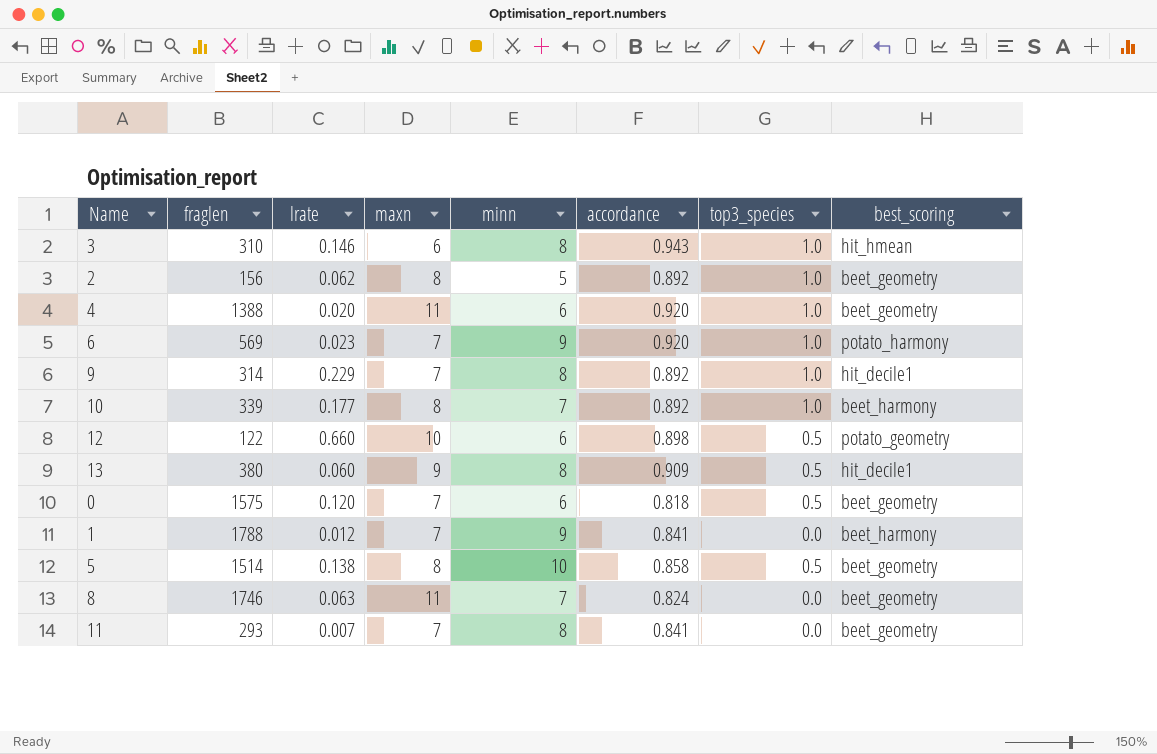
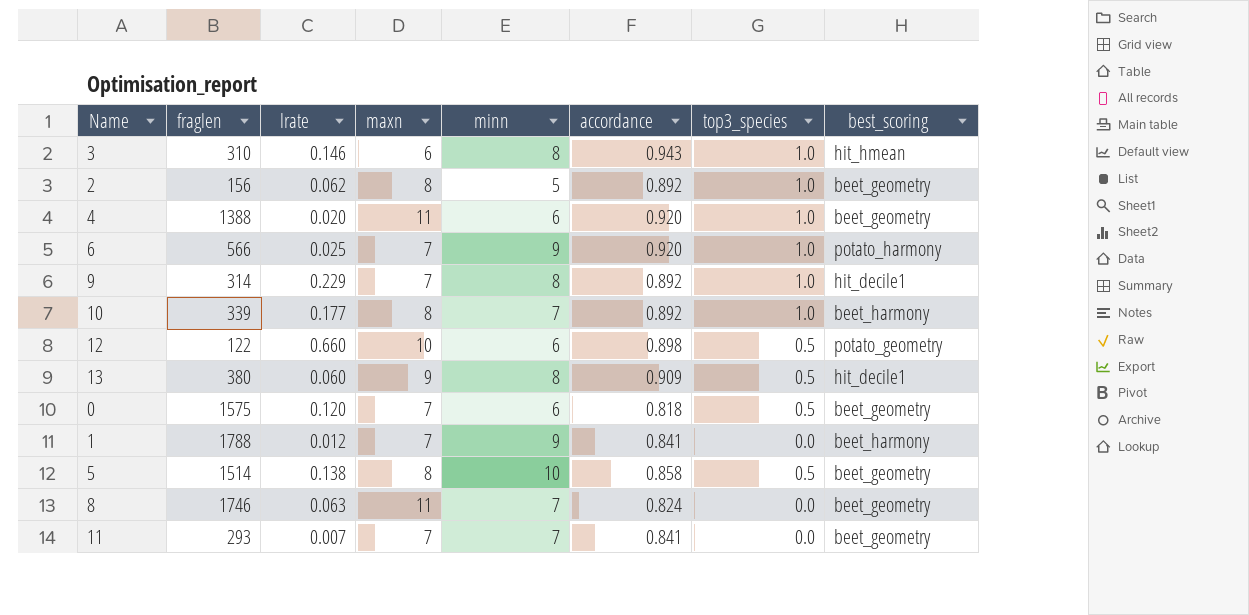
6 | fraglen: 569 -> 566
6 | lrate: 0.023 -> 0.025
11 | minn: 8 -> 7

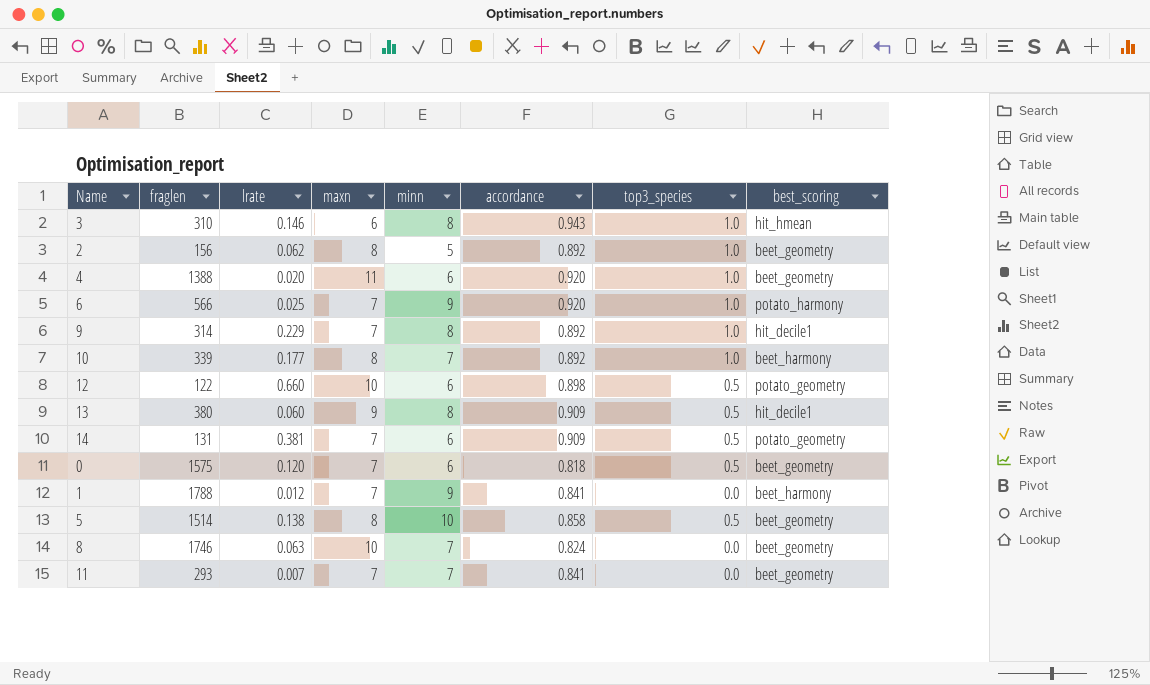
row 14: none -> 131 | 0.381 | 7 | 6 | 0.909 | 0.5 | potato_geometry
8 | maxn: 11 -> 10

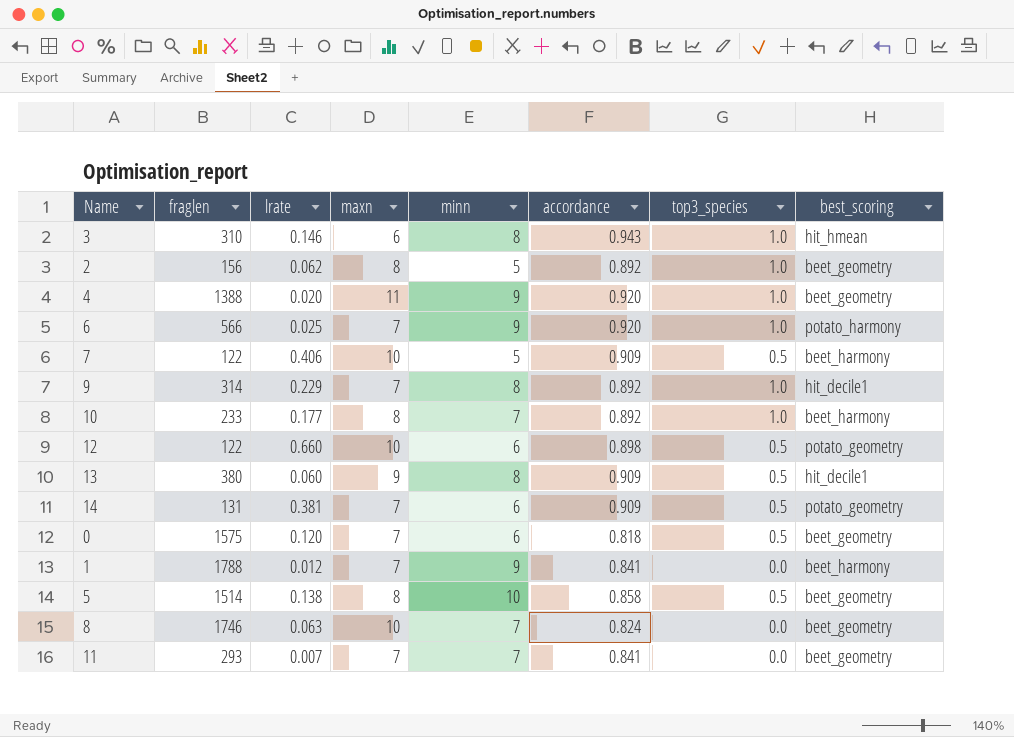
4 | minn: 6 -> 9
row 7: none -> 122 | 0.406 | 10 | 5 | 0.909 | 0.5 | beet_harmony
10 | fraglen: 339 -> 233

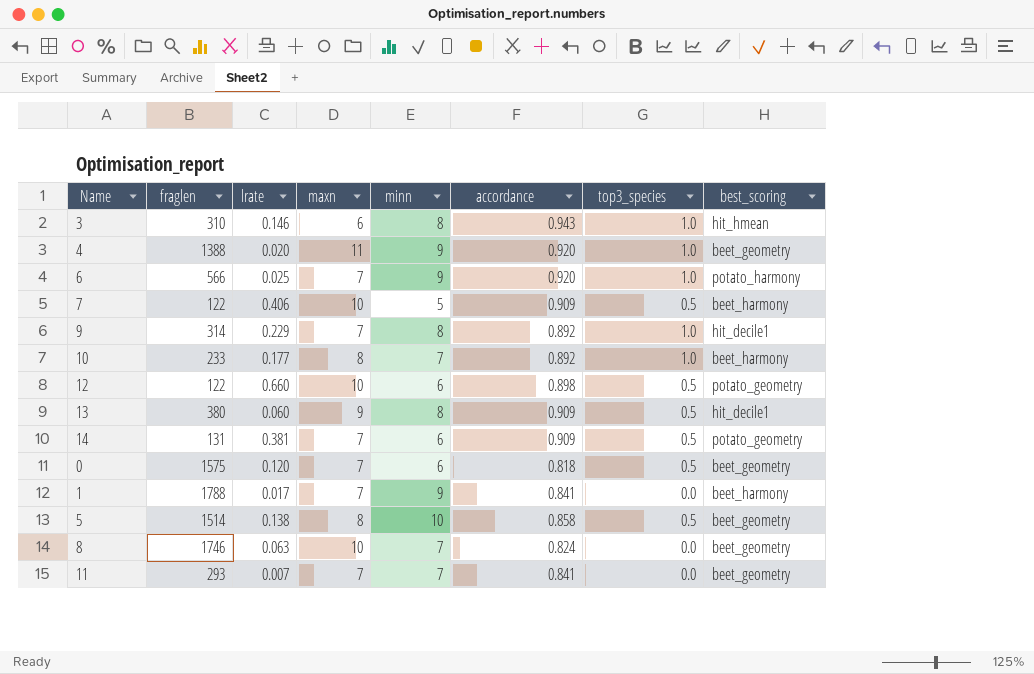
row 2: 156 | 0.062 | 8 | 5 | 0.892 | 1.0 | beet_geometry -> none
1 | lrate: 0.012 -> 0.017

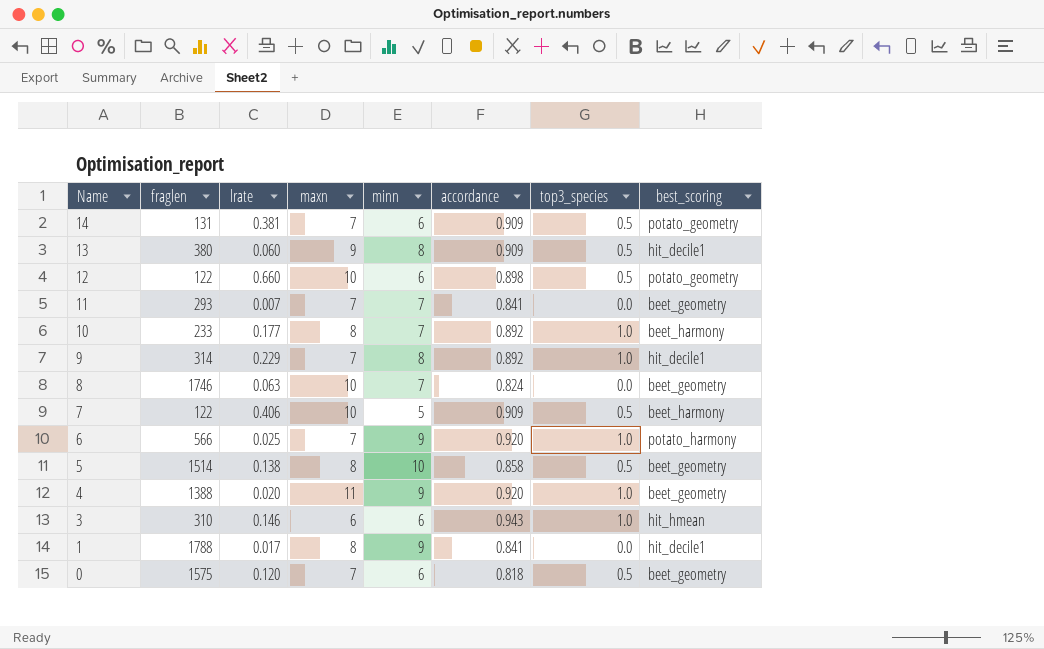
row order: none -> Name descending
3 | minn: 8 -> 6
1 | maxn: 7 -> 8
1 | best_scoring: beet_harmony -> hit_decile1

